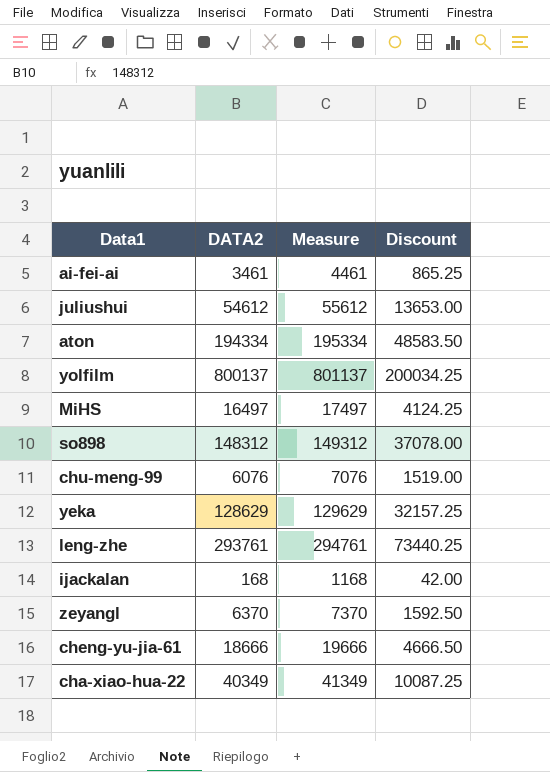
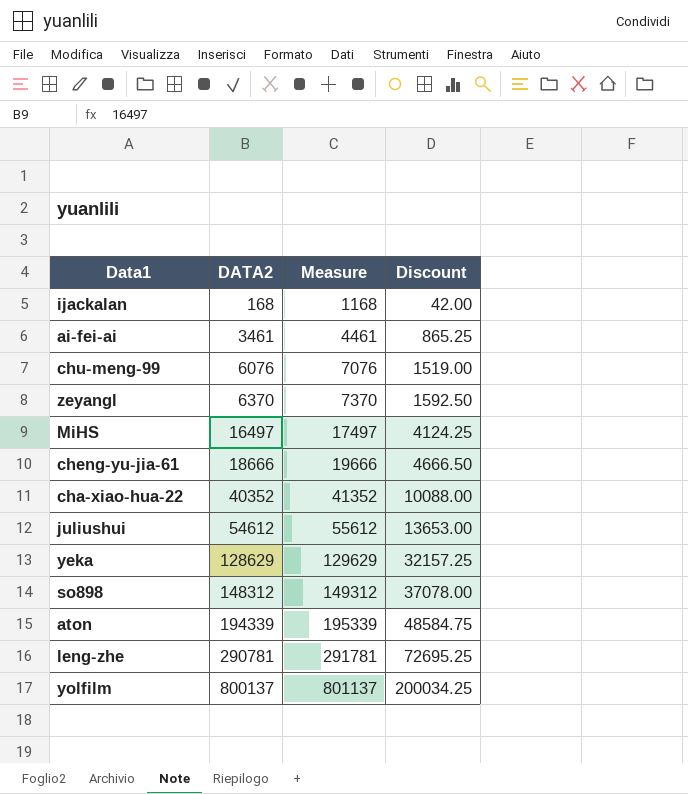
row order: none -> DATA2 ascending
cha-xiao-hua-22 | DATA2: 40349 -> 40352
cha-xiao-hua-22 | Measure: 41349 -> 41352
cha-xiao-hua-22 | Discount: 10087.25 -> 10088.00
aton | DATA2: 194334 -> 194339
aton | Measure: 195334 -> 195339
aton | Discount: 48583.50 -> 48584.75
leng-zhe | DATA2: 293761 -> 290781
leng-zhe | Measure: 294761 -> 291781
leng-zhe | Discount: 73440.25 -> 72695.25

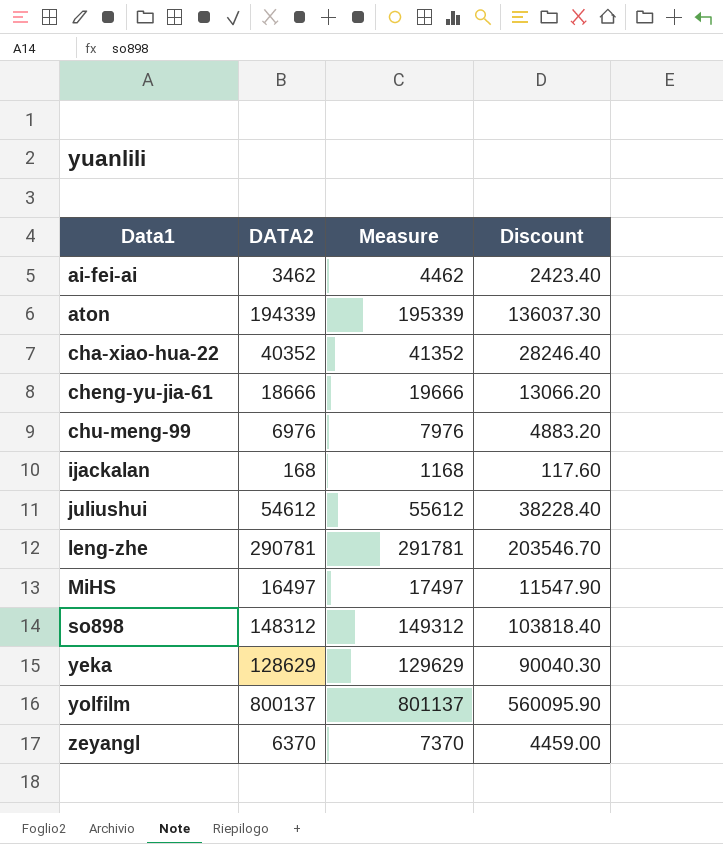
row order: DATA2 ascending -> Data1 ascending
column Discount | formula: [DATA2] * 0.25 -> [DATA2] * 0.7
ai-fei-ai | DATA2: 3461 -> 3462
ai-fei-ai | Measure: 4461 -> 4462
chu-meng-99 | DATA2: 6076 -> 6976
chu-meng-99 | Measure: 7076 -> 7976

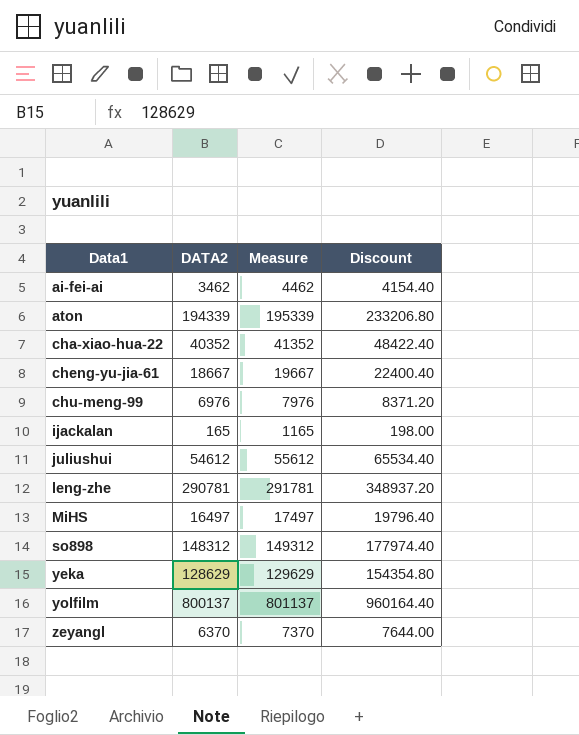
column Discount | formula: [DATA2] * 0.7 -> [DATA2] * 1.2
cheng-yu-jia-61 | DATA2: 18666 -> 18667
cheng-yu-jia-61 | Measure: 19666 -> 19667
ijackalan | DATA2: 168 -> 165
ijackalan | Measure: 1168 -> 1165

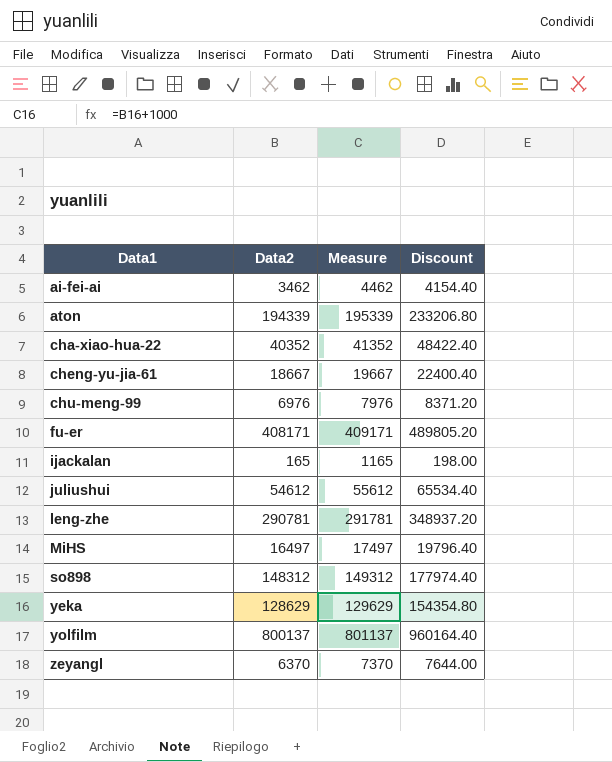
column name: DATA2 -> Data2
row fu-er: none -> 408171 | 409171 | 489805.20

